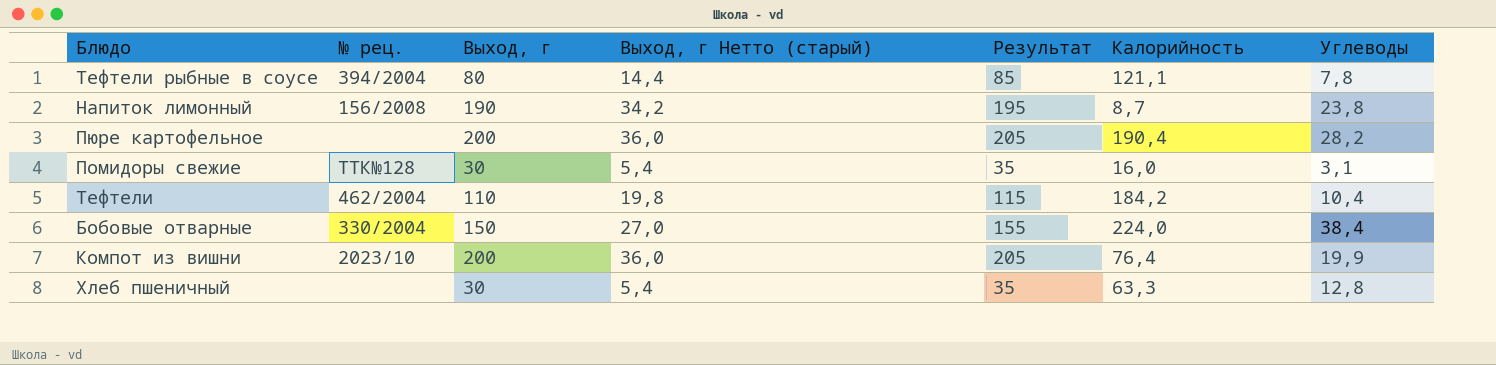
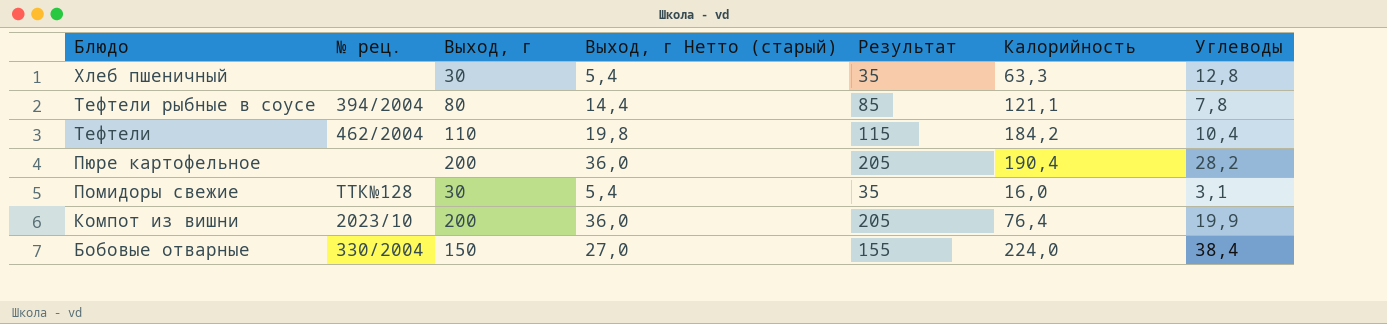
row order: none -> Блюдо descending
row Напиток лимонный: 156/2008 | 190 | 34,2 | 195 | 8,7 | 23,8 -> none

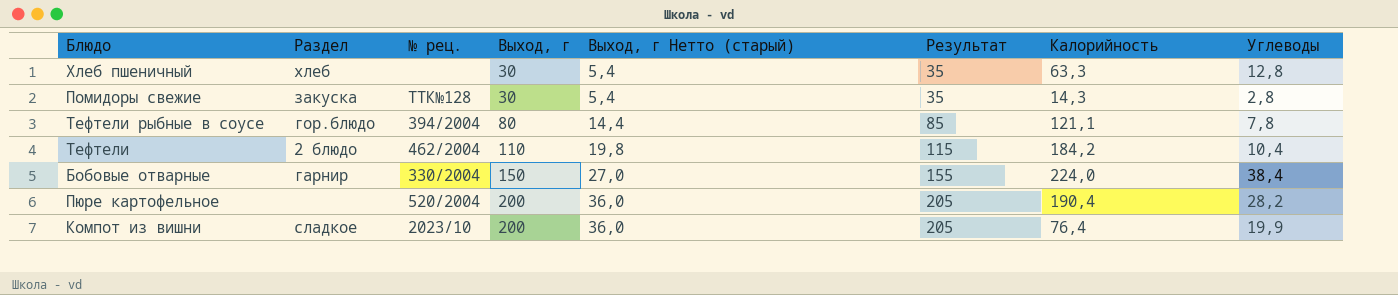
row order: Блюдо descending -> Выход, г ascending
column Раздел | position: none -> 2
Помидоры свежие | Калорийность: 16,0 -> 14,3
Помидоры свежие | Углеводы: 3,1 -> 2,8
Пюре картофельное | № рец.: none -> 520/2004

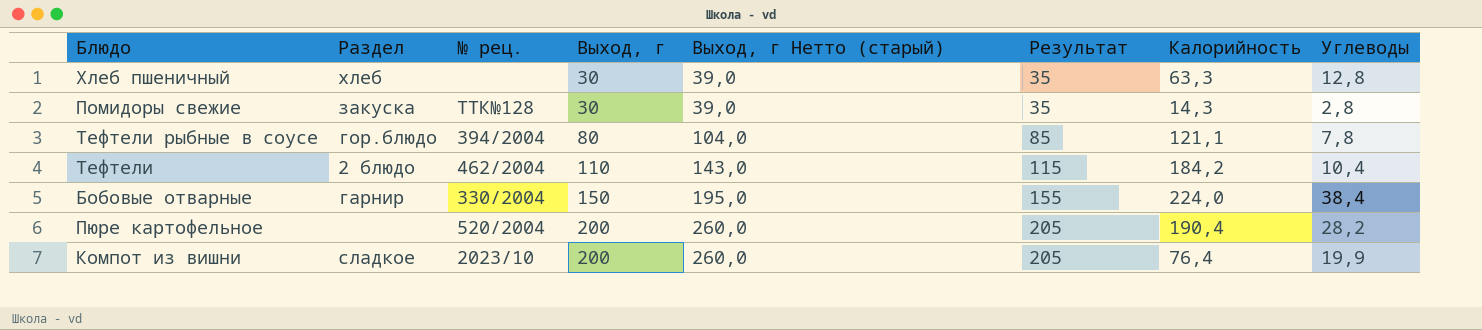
column Выход, г Нетто (старый) | formula: [Выход, г] * 0,18 -> [Выход, г] * 1,3

